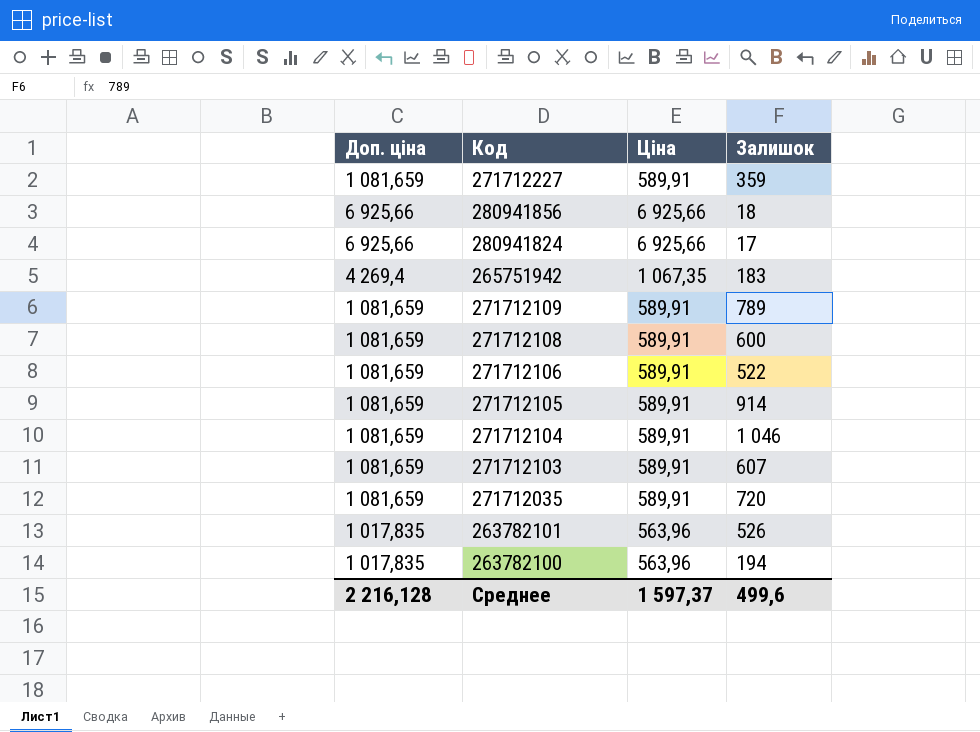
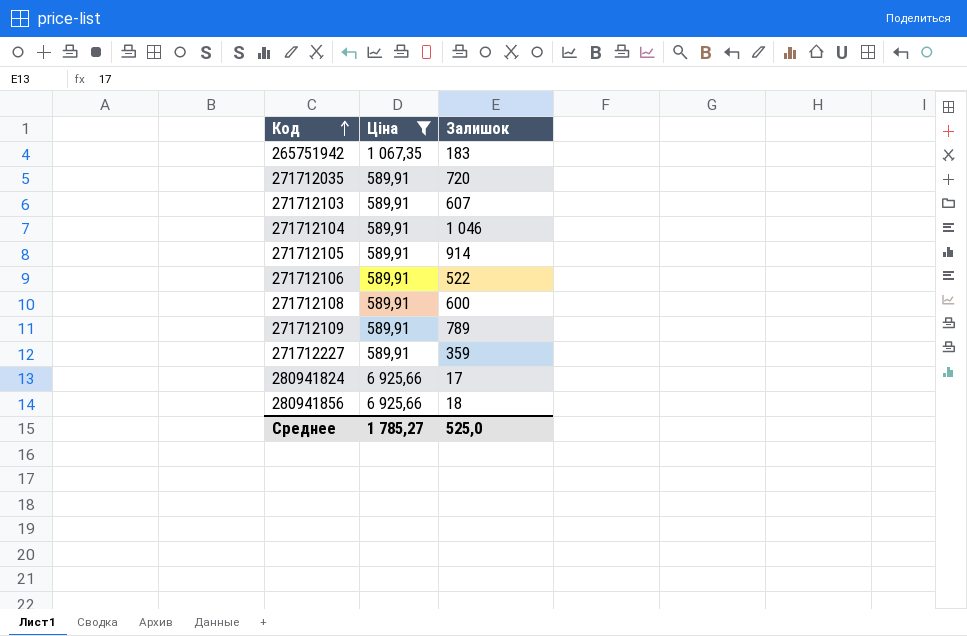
filter: none -> Ціна != 563,96
row order: none -> Код ascending
column Доп. ціна | position: 1 -> none
Среднее | Ціна: 1 597,37 -> 1 785,27
Среднее | Залишок: 499,6 -> 525,0

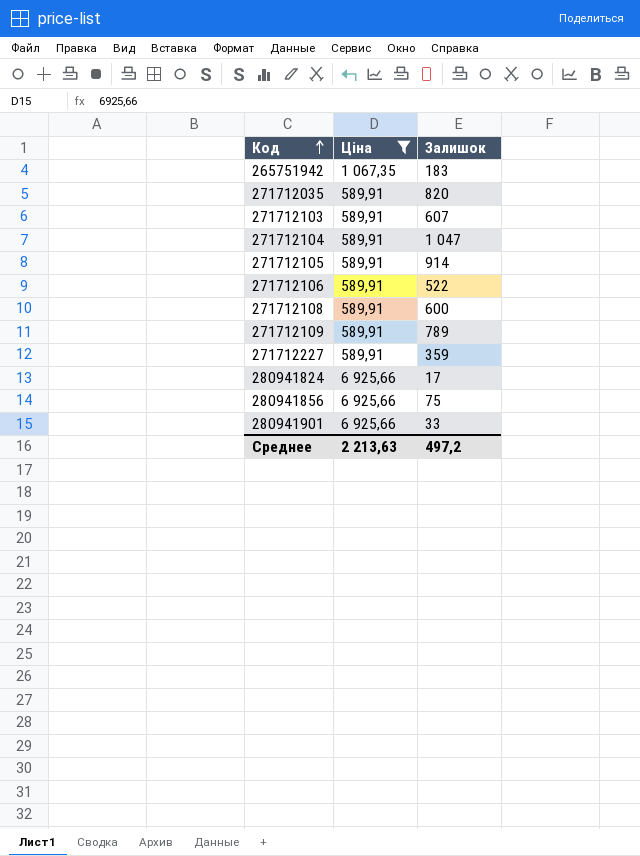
271712035 | Залишок: 720 -> 820
271712104 | Залишок: 1 046 -> 1 047
280941856 | Залишок: 18 -> 75
row 280941901: none -> 6 925,66 | 33
Среднее | Ціна: 1 785,27 -> 2 213,63
Среднее | Залишок: 525,0 -> 497,2

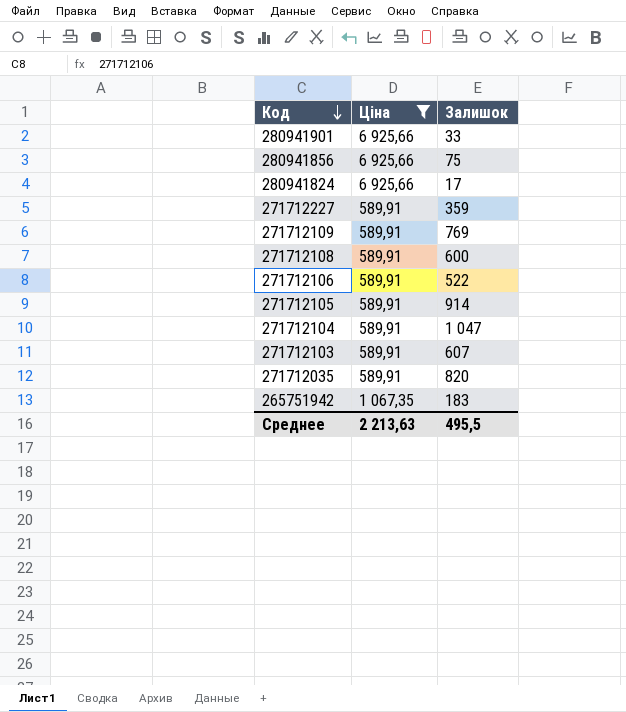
row order: Код ascending -> Код descending
271712109 | Залишок: 789 -> 769
Среднее | Залишок: 497,2 -> 495,5

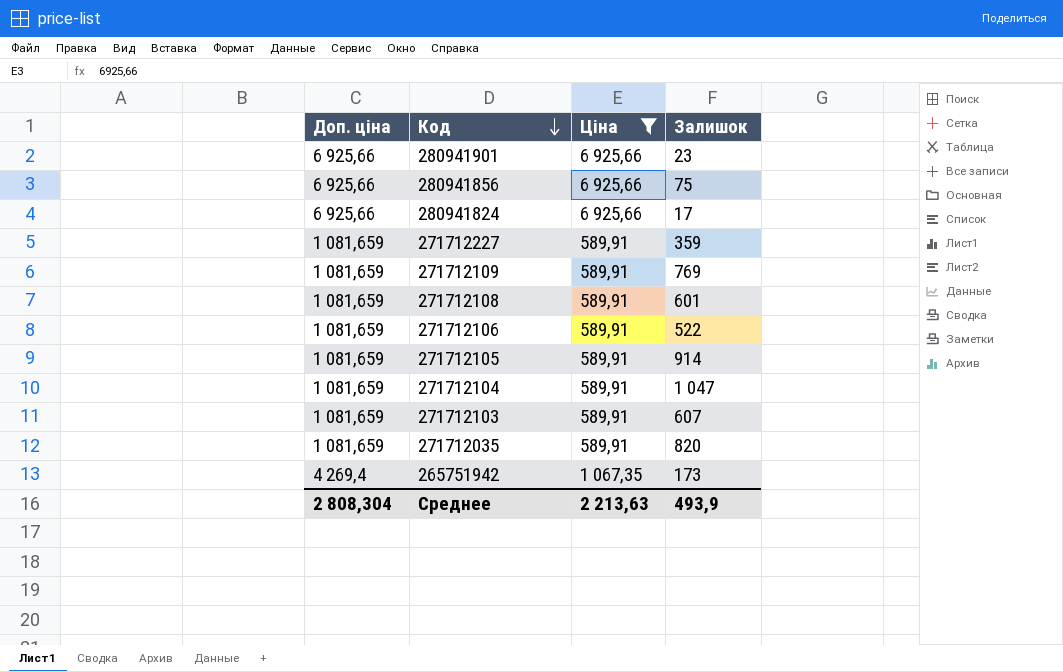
column Доп. ціна | position: none -> 1
280941901 | Залишок: 33 -> 23
271712108 | Залишок: 600 -> 601
265751942 | Залишок: 183 -> 173
Среднее | Залишок: 495,5 -> 493,9

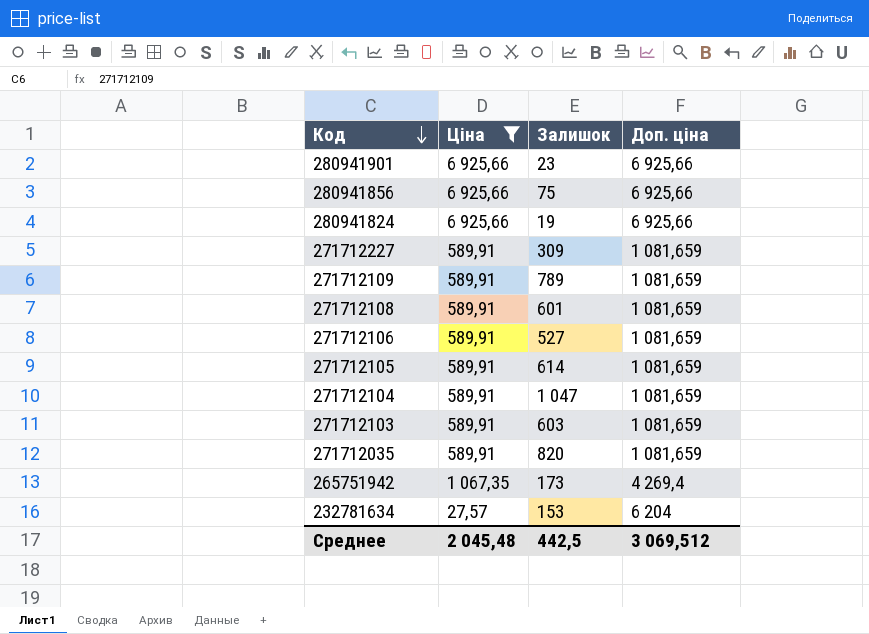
column Доп. ціна | position: 1 -> 4
280941824 | Залишок: 17 -> 19
271712227 | Залишок: 359 -> 309
271712109 | Залишок: 769 -> 789
271712106 | Залишок: 522 -> 527
271712105 | Залишок: 914 -> 614
271712103 | Залишок: 607 -> 603
row 232781634: none -> 27,57 | 153 | 6 204
Среднее | Ціна: 2 213,63 -> 2 045,48
Среднее | Залишок: 493,9 -> 442,5
Среднее | Доп. ціна: 2 808,304 -> 3 069,512

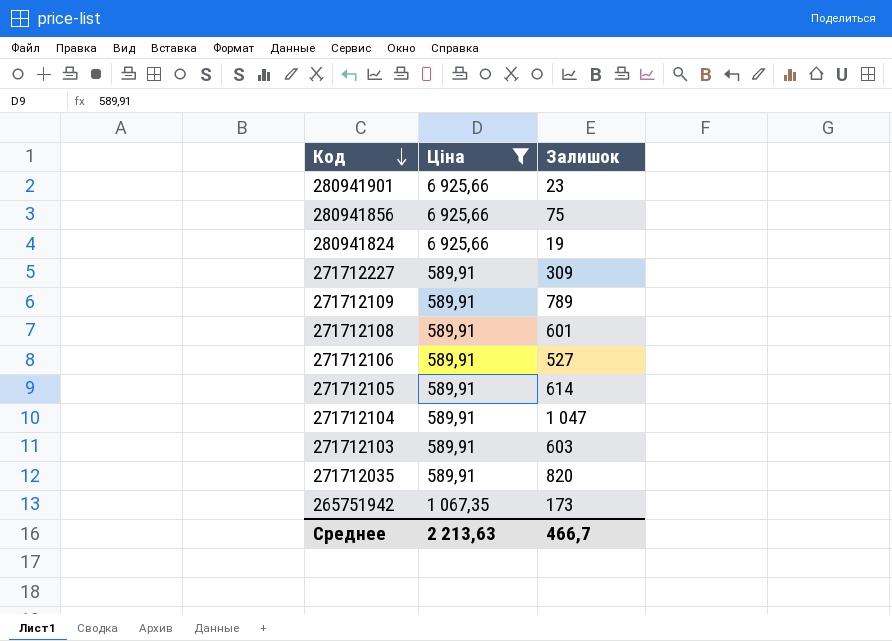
column Доп. ціна | position: 4 -> none
row 232781634: 27,57 | 153 | 6 204 -> none
Среднее | Ціна: 2 045,48 -> 2 213,63
Среднее | Залишок: 442,5 -> 466,7

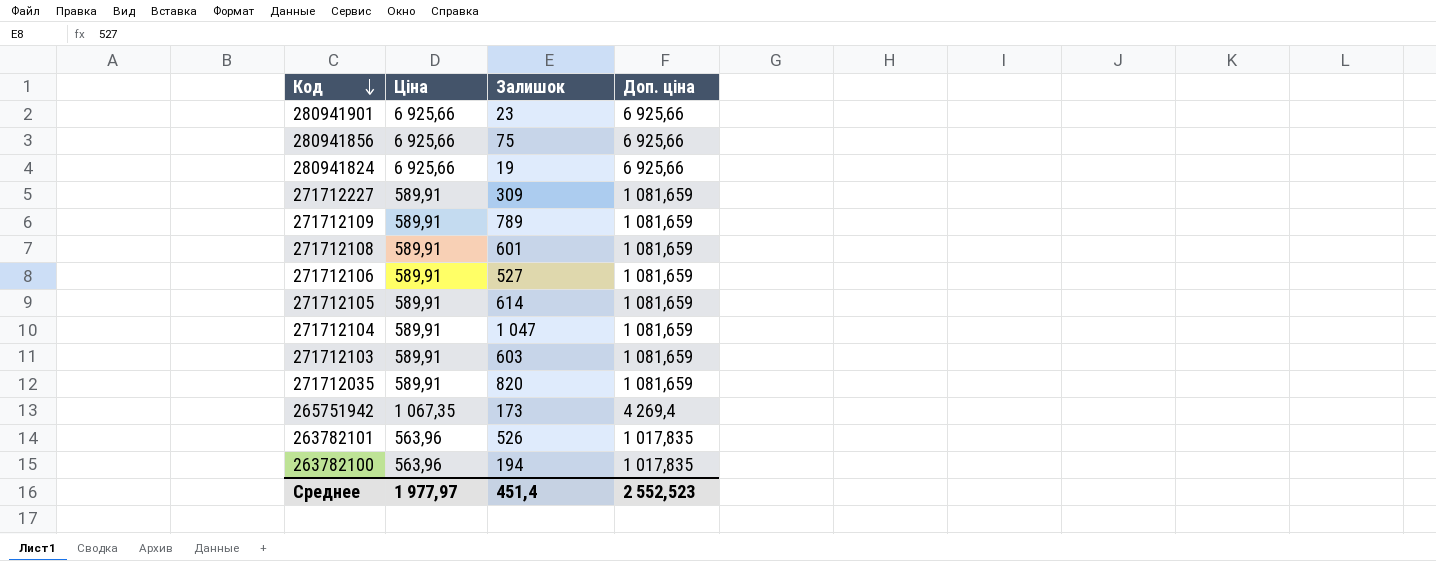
filter: Ціна != 563,96 -> none
column Доп. ціна | position: none -> 4
Среднее | Ціна: 2 213,63 -> 1 977,97
Среднее | Залишок: 466,7 -> 451,4

